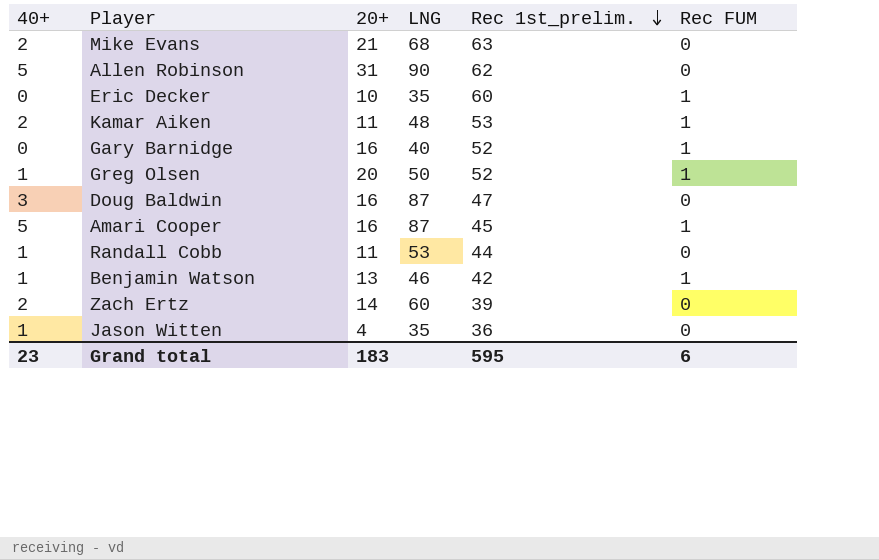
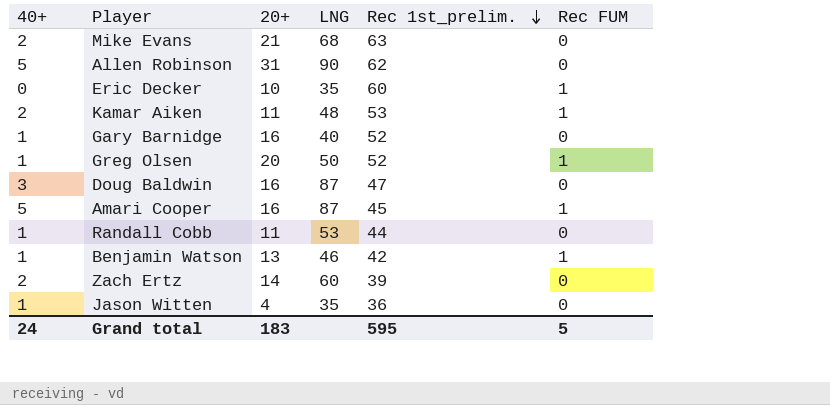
Gary Barnidge | 40+: 0 -> 1
Gary Barnidge | Rec FUM: 1 -> 0
Grand total | 40+: 23 -> 24
Grand total | Rec FUM: 6 -> 5

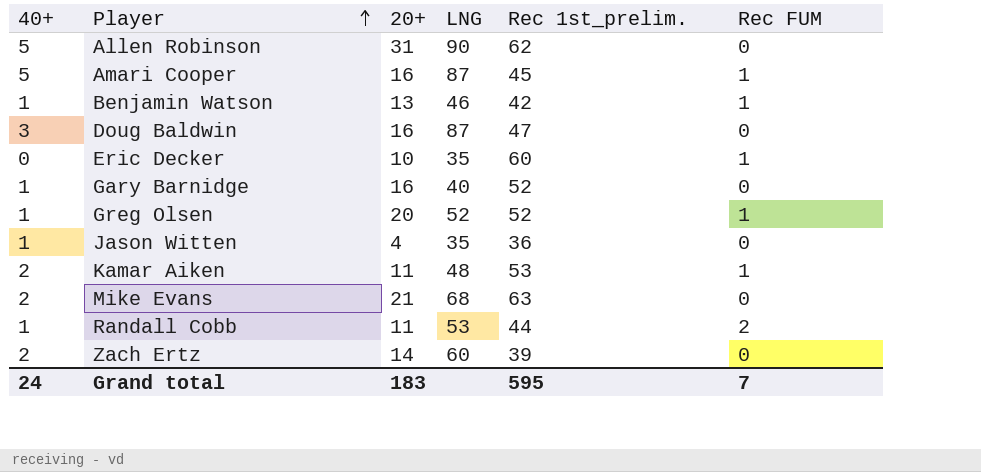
row order: Rec 1st_prelim. descending -> Player ascending
Greg Olsen | LNG: 50 -> 52
Randall Cobb | Rec FUM: 0 -> 2
Grand total | Rec FUM: 5 -> 7

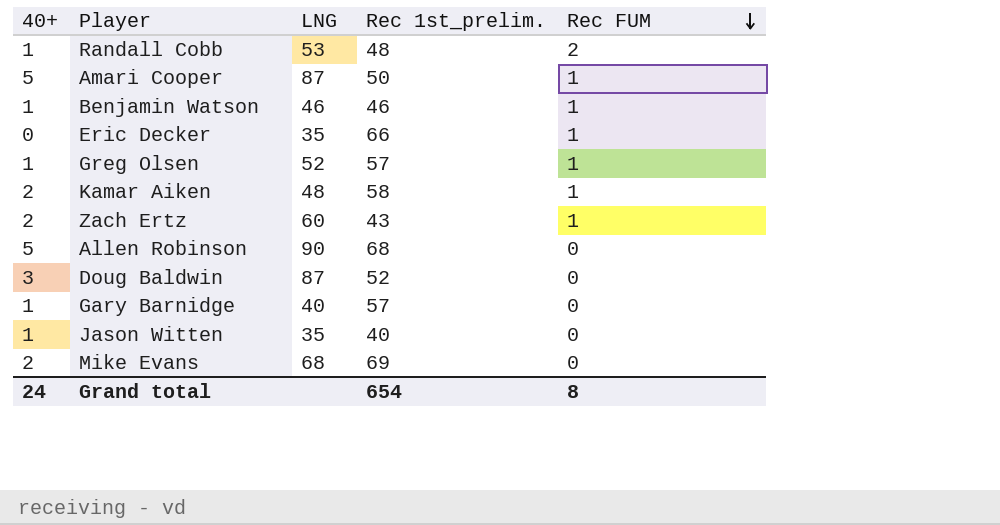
row order: Player ascending -> Rec FUM descending
column 20+ | position: 3 -> none
Randall Cobb | Rec 1st_prelim.: 44 -> 48
Amari Cooper | Rec 1st_prelim.: 45 -> 50
Benjamin Watson | Rec 1st_prelim.: 42 -> 46
Eric Decker | Rec 1st_prelim.: 60 -> 66
Greg Olsen | Rec 1st_prelim.: 52 -> 57
Kamar Aiken | Rec 1st_prelim.: 53 -> 58
Zach Ertz | Rec 1st_prelim.: 39 -> 43
Zach Ertz | Rec FUM: 0 -> 1
Allen Robinson | Rec 1st_prelim.: 62 -> 68
Doug Baldwin | Rec 1st_prelim.: 47 -> 52
Gary Barnidge | Rec 1st_prelim.: 52 -> 57
Jason Witten | Rec 1st_prelim.: 36 -> 40
Mike Evans | Rec 1st_prelim.: 63 -> 69
Grand total | Rec 1st_prelim.: 595 -> 654
Grand total | Rec FUM: 7 -> 8

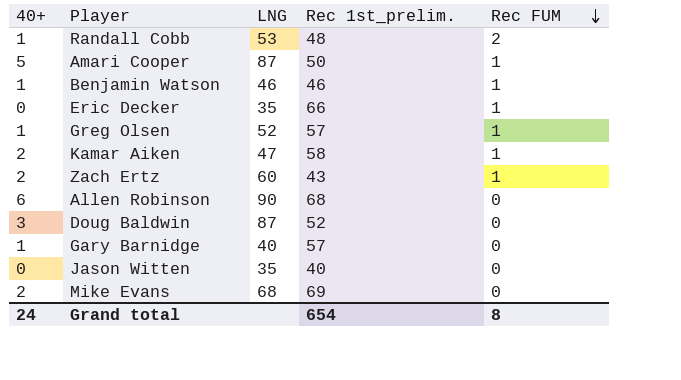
Kamar Aiken | LNG: 48 -> 47
Allen Robinson | 40+: 5 -> 6
Jason Witten | 40+: 1 -> 0

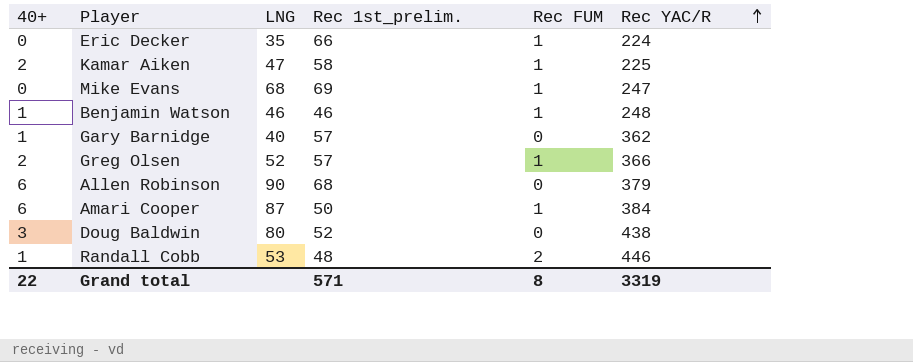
row order: Rec FUM descending -> Rec YAC/R ascending
column Rec YAC/R | position: none -> 6
row Zach Ertz: 2 | 60 | 43 | 1 -> none
row Jason Witten: 0 | 35 | 40 | 0 -> none
Mike Evans | 40+: 2 -> 0
Mike Evans | Rec FUM: 0 -> 1
Greg Olsen | 40+: 1 -> 2
Amari Cooper | 40+: 5 -> 6
Doug Baldwin | LNG: 87 -> 80
Grand total | 40+: 24 -> 22
Grand total | Rec 1st_prelim.: 654 -> 571

